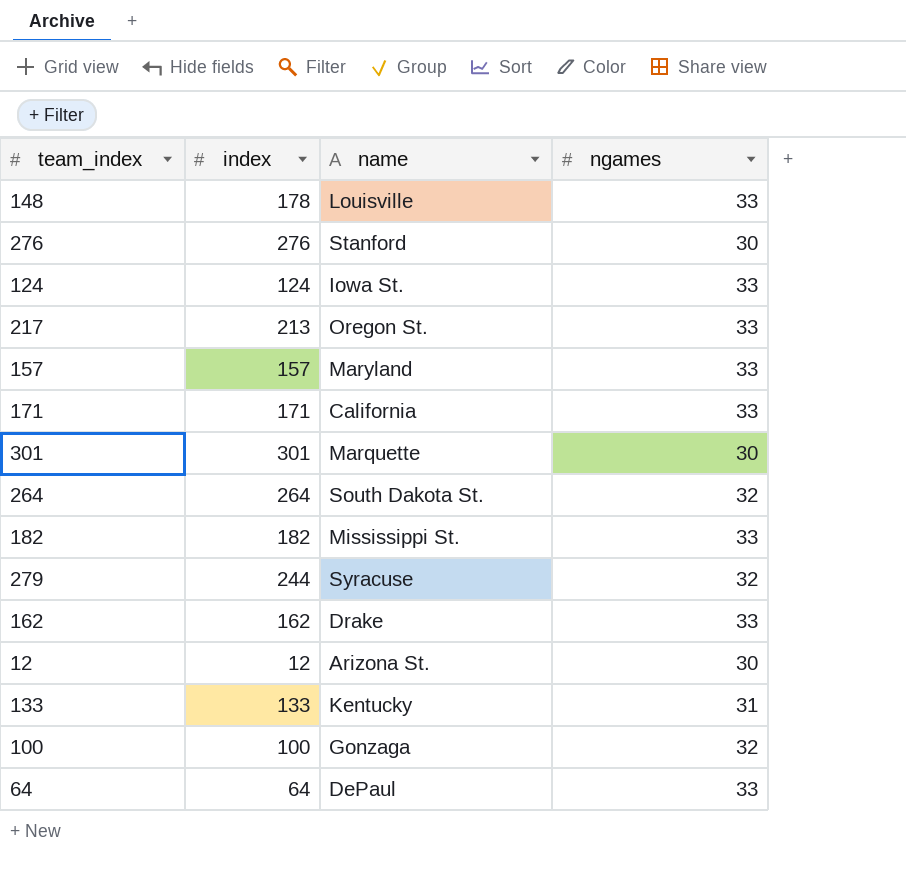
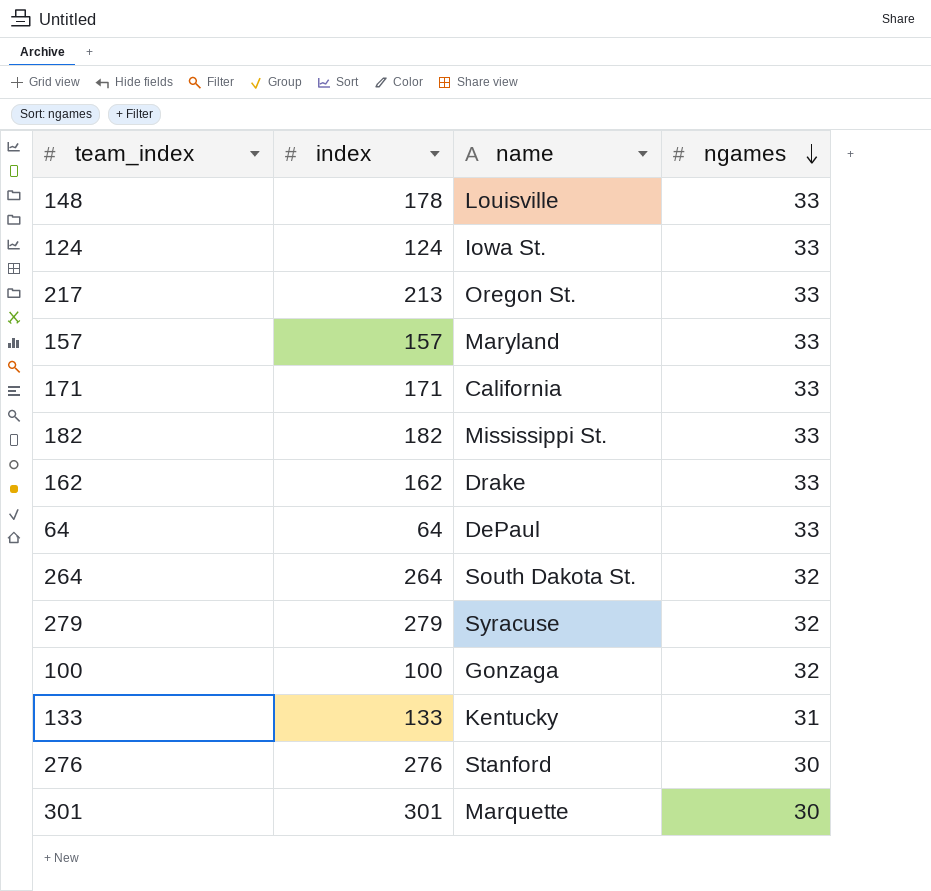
row order: none -> ngames descending
row 12: 12 | Arizona St. | 30 -> none
279 | index: 244 -> 279

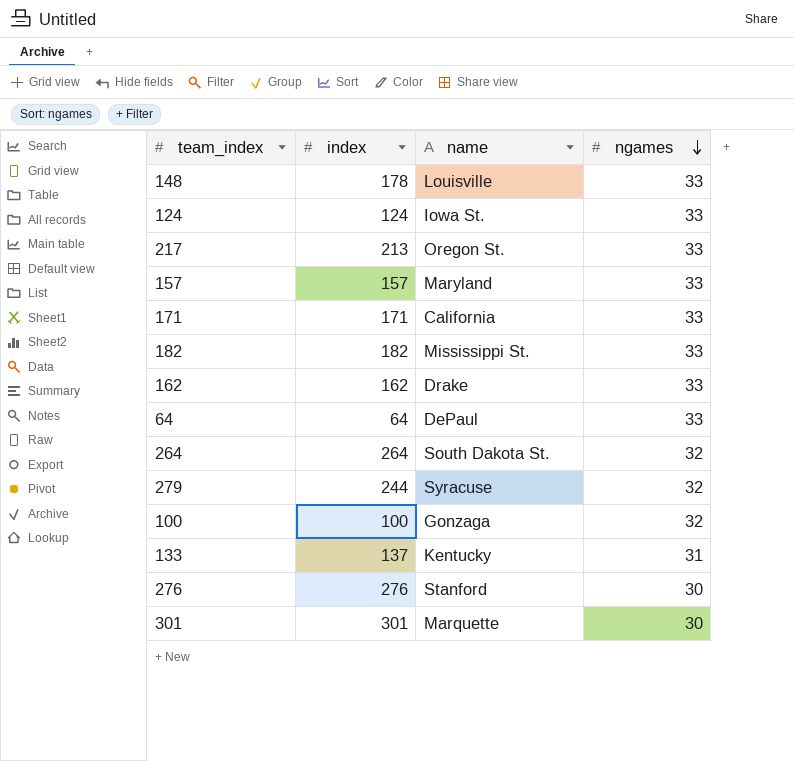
279 | index: 279 -> 244
133 | index: 133 -> 137

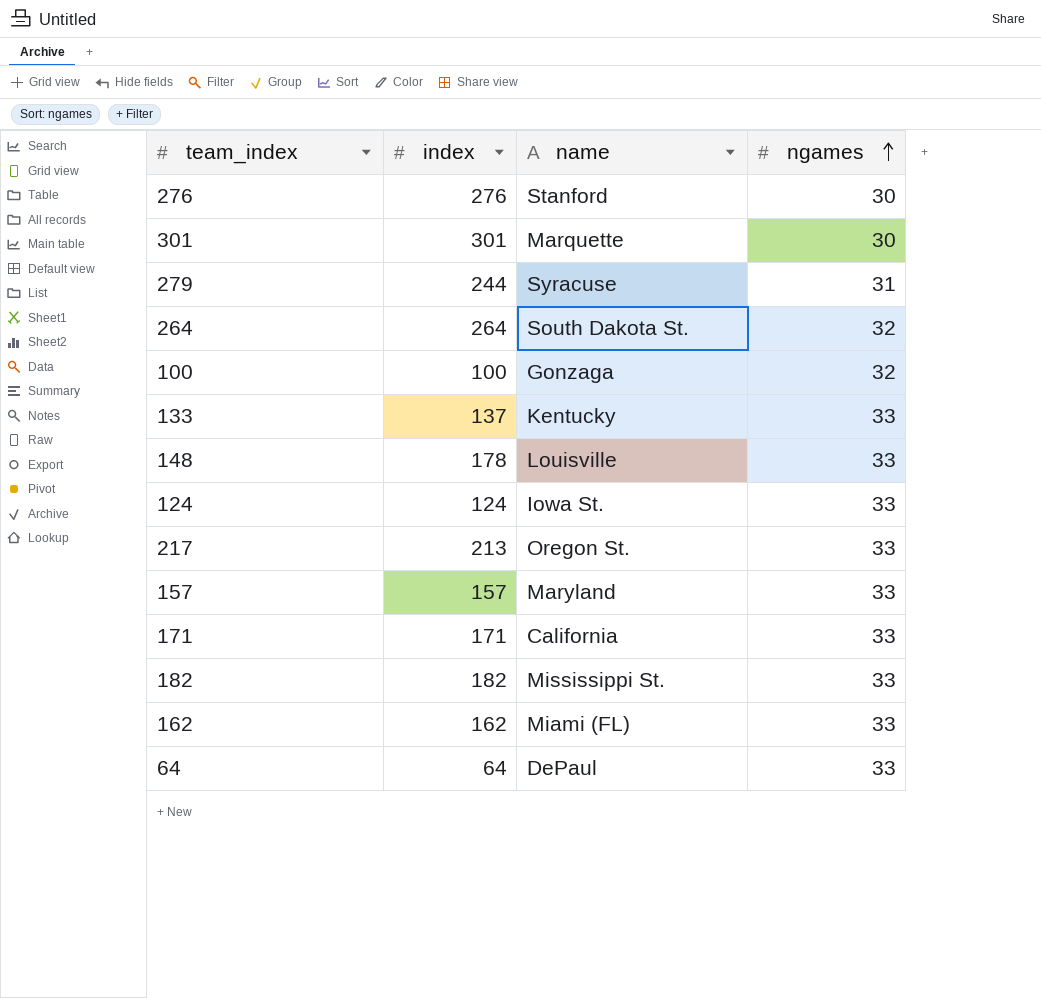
row order: ngames descending -> ngames ascending
279 | ngames: 32 -> 31
133 | ngames: 31 -> 33
162 | name: Drake -> Miami (FL)

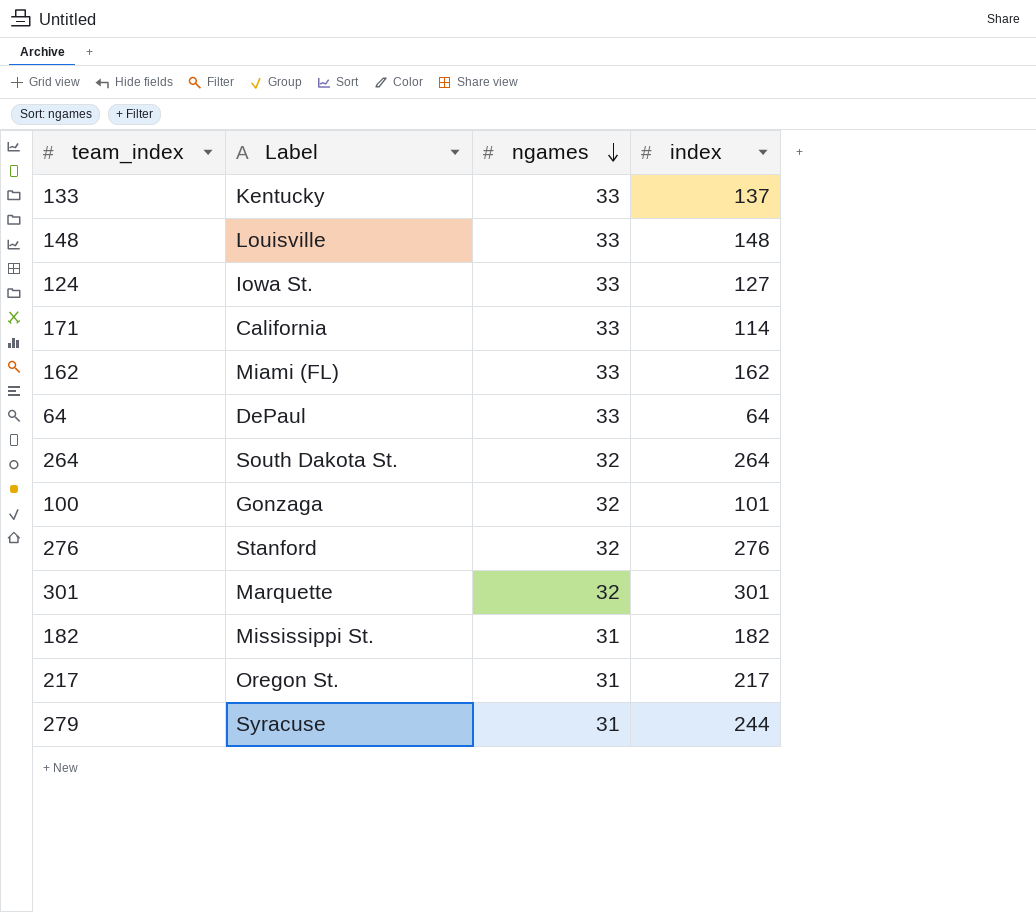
row order: ngames ascending -> ngames descending
column name: name -> Label
column index | position: 2 -> 4
row 157: 157 | Maryland | 33 -> none
148 | index: 178 -> 148
124 | index: 124 -> 127
171 | index: 171 -> 114
100 | index: 100 -> 101
276 | ngames: 30 -> 32
301 | ngames: 30 -> 32
182 | ngames: 33 -> 31
217 | ngames: 33 -> 31
217 | index: 213 -> 217

